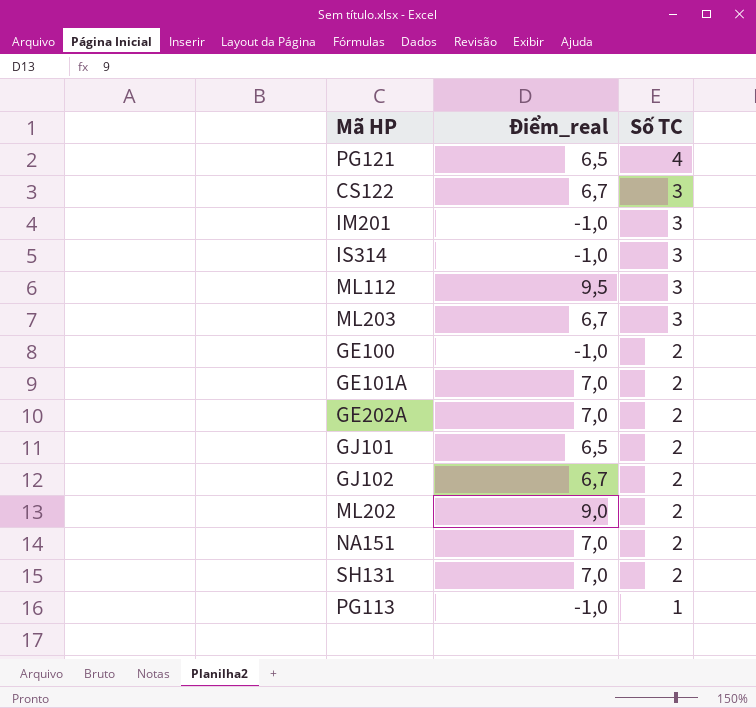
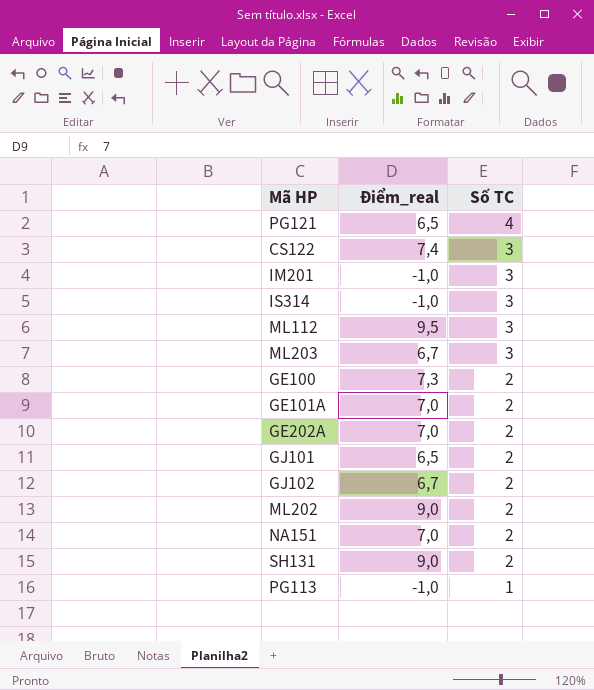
CS122 | Điểm_real: 6,7 -> 7,4
GE100 | Điểm_real: -1,0 -> 7,3
SH131 | Điểm_real: 7,0 -> 9,0

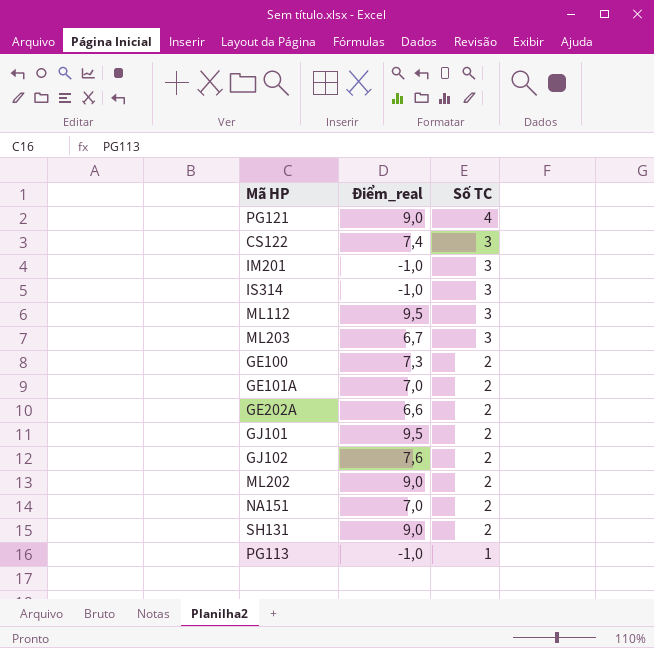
PG121 | Điểm_real: 6,5 -> 9,0
GE202A | Điểm_real: 7,0 -> 6,6
GJ101 | Điểm_real: 6,5 -> 9,5
GJ102 | Điểm_real: 6,7 -> 7,6

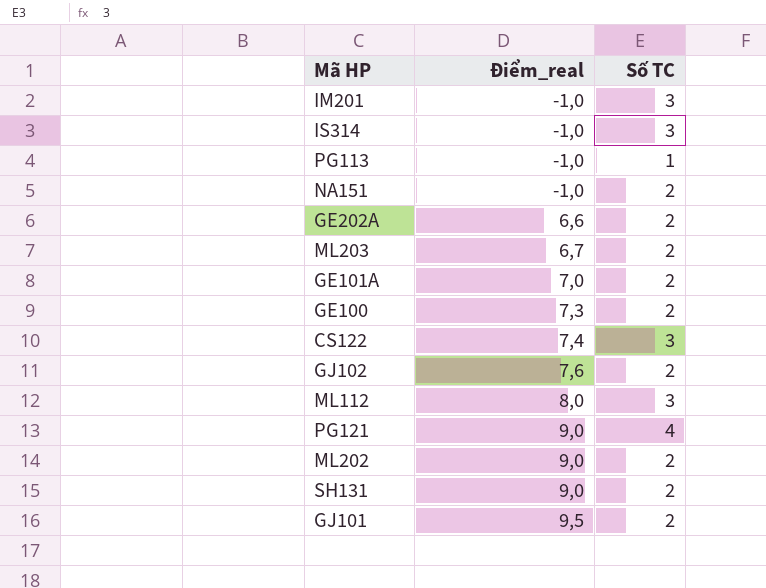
row order: Số TC descending -> Điểm_real ascending
NA151 | Điểm_real: 7,0 -> -1,0
ML203 | Số TC: 3 -> 2
ML112 | Điểm_real: 9,5 -> 8,0

